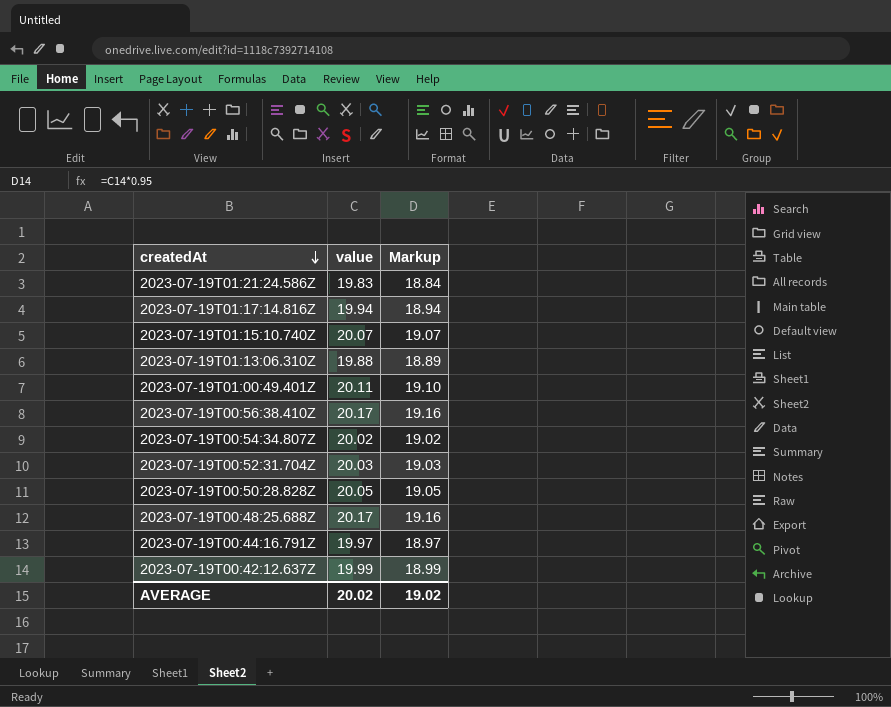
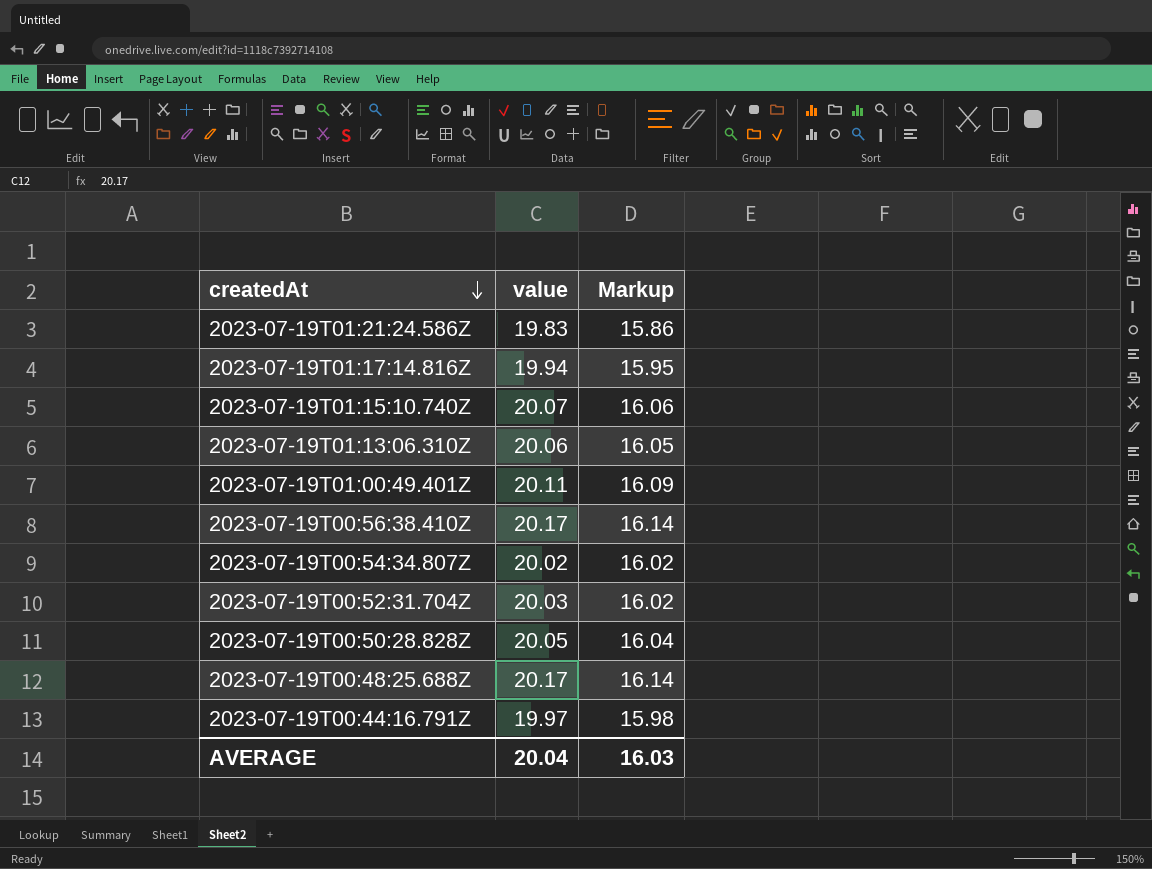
column Markup | formula: [value] * 0.95 -> [value] * 0.8
row 2023-07-19T00:42:12.637Z: 19.99 | 18.99 -> none
2023-07-19T01:13:06.310Z | value: 19.88 -> 20.06
AVERAGE | value: 20.02 -> 20.04
AVERAGE | Markup: 19.02 -> 16.03

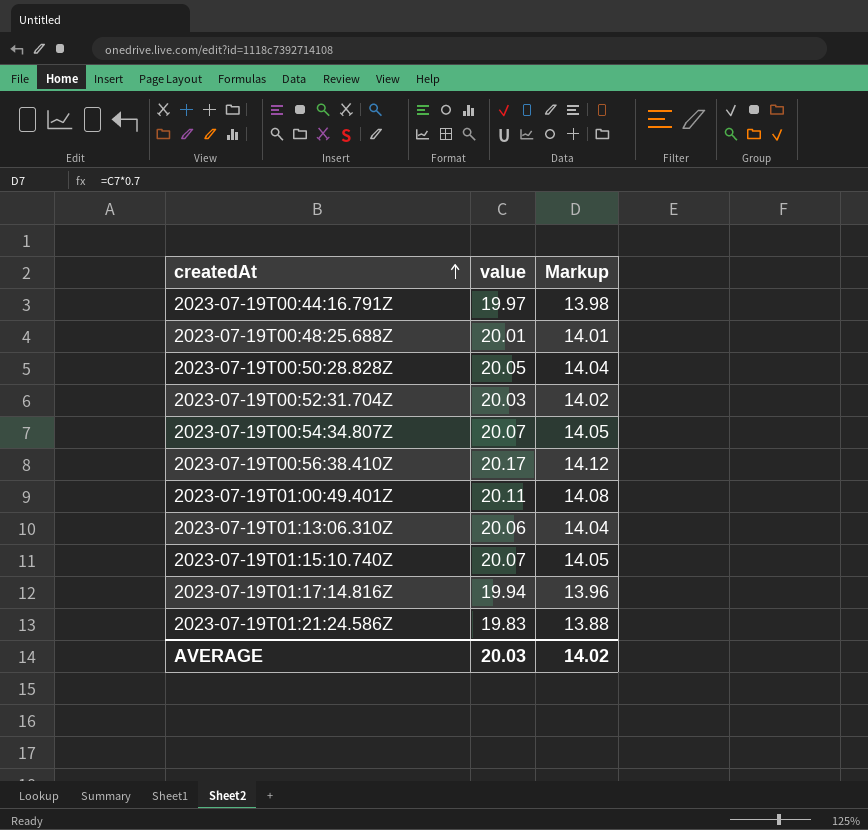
row order: createdAt descending -> createdAt ascending
column Markup | formula: [value] * 0.8 -> [value] * 0.7
2023-07-19T00:48:25.688Z | value: 20.17 -> 20.01
2023-07-19T00:54:34.807Z | value: 20.02 -> 20.07
AVERAGE | value: 20.04 -> 20.03
AVERAGE | Markup: 16.03 -> 14.02

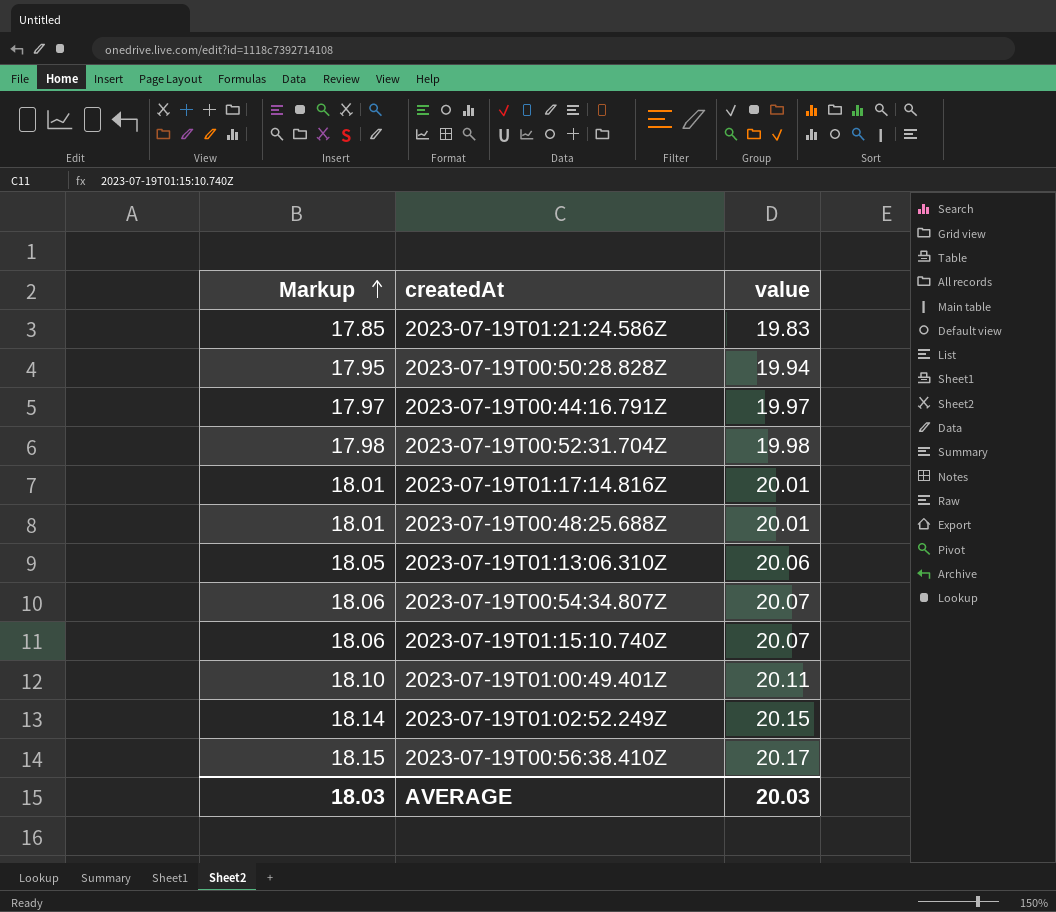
row order: createdAt ascending -> Markup ascending
column Markup | formula: [value] * 0.7 -> [value] * 0.9
column Markup | position: 3 -> 1
2023-07-19T00:50:28.828Z | value: 20.05 -> 19.94
2023-07-19T00:52:31.704Z | value: 20.03 -> 19.98
2023-07-19T01:17:14.816Z | value: 19.94 -> 20.01
row 2023-07-19T01:02:52.249Z: none -> 18.14 | 20.15
AVERAGE | Markup: 14.02 -> 18.03

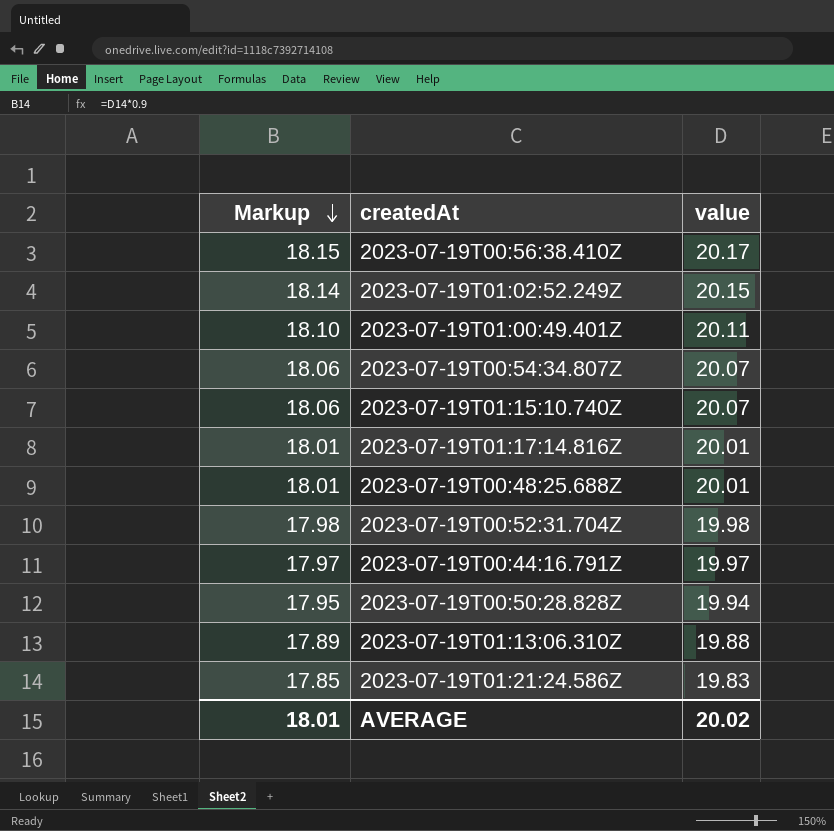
row order: Markup ascending -> Markup descending
2023-07-19T01:13:06.310Z | Markup: 18.05 -> 17.89
2023-07-19T01:13:06.310Z | value: 20.06 -> 19.88
AVERAGE | Markup: 18.03 -> 18.01
AVERAGE | value: 20.03 -> 20.02

